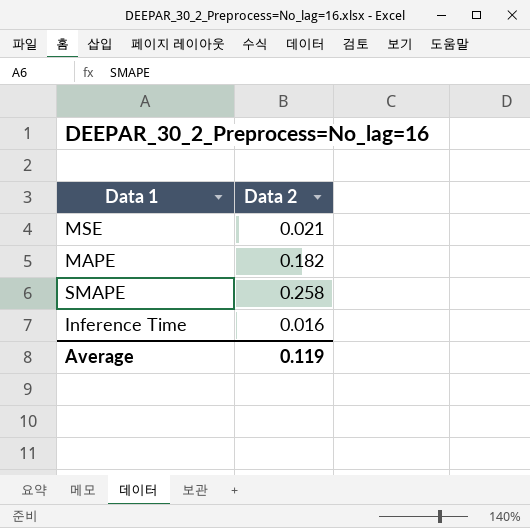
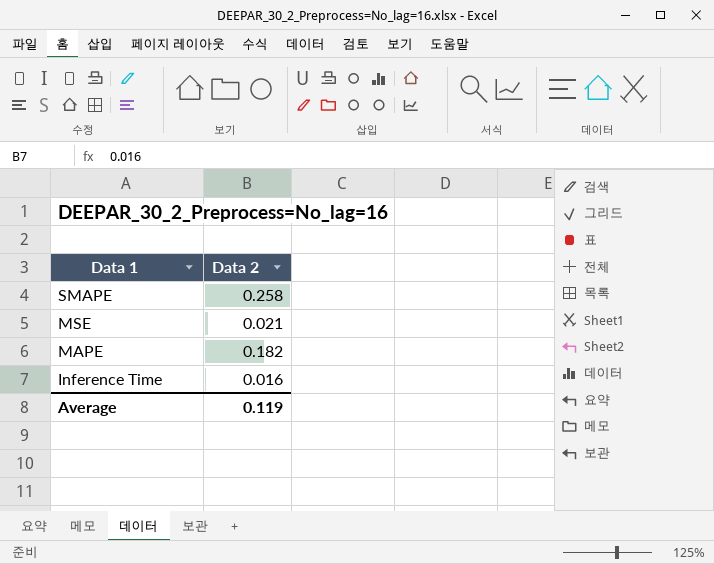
row order: none -> Data 1 descending

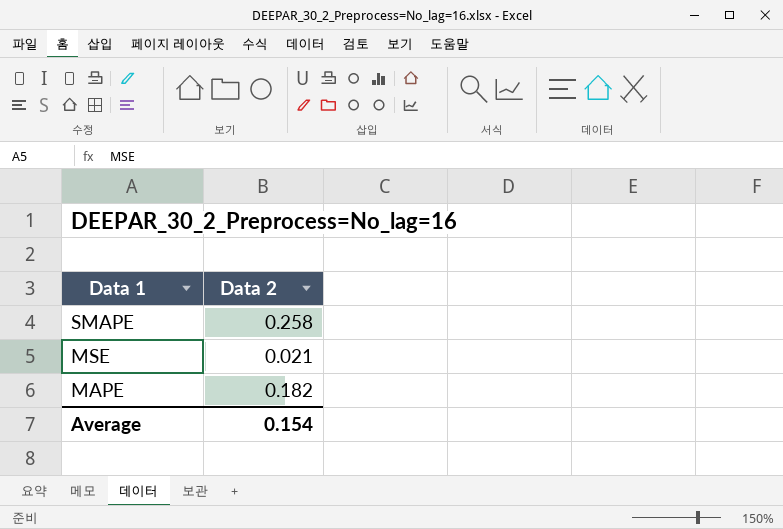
row Inference Time: 0.016 -> none
Average | Data 2: 0.119 -> 0.154

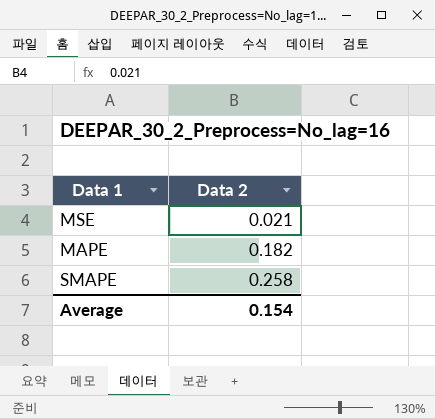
row order: Data 1 descending -> Data 2 ascending

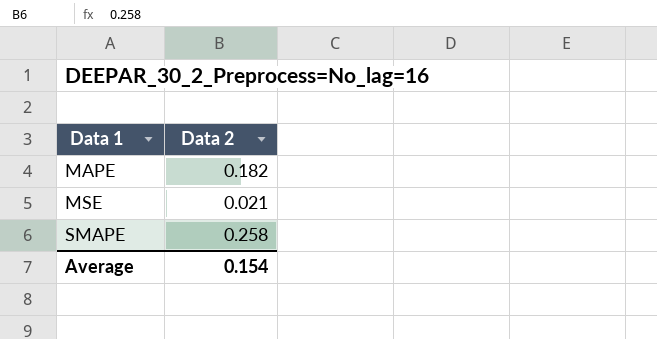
row order: Data 2 ascending -> Data 1 ascending

